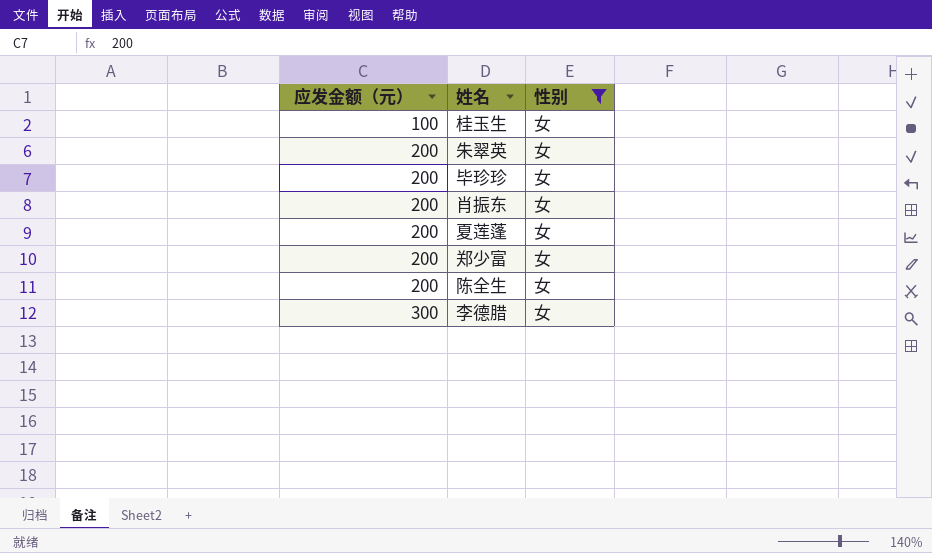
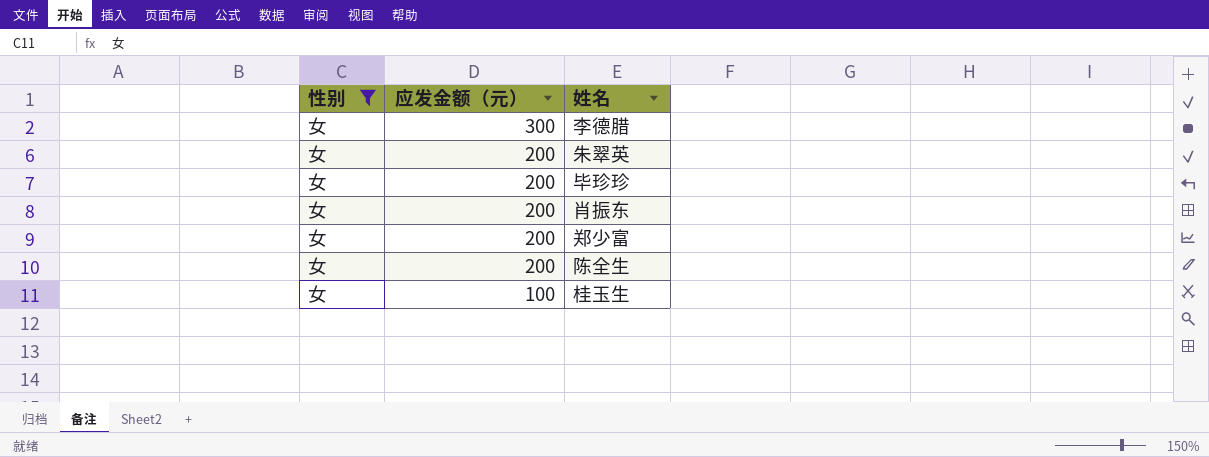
row order: 应发金额（元） ascending -> 应发金额（元） descending
column 性别 | position: 3 -> 1
row 夏莲蓬: 200 | 女 -> none

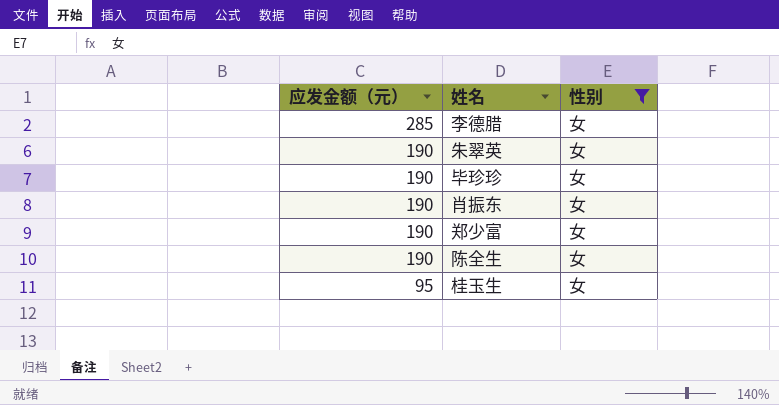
column 性别 | position: 1 -> 3
李德腊 | 应发金额（元）: 300 -> 285
朱翠英 | 应发金额（元）: 200 -> 190
毕珍珍 | 应发金额（元）: 200 -> 190
肖振东 | 应发金额（元）: 200 -> 190
郑少富 | 应发金额（元）: 200 -> 190
陈全生 | 应发金额（元）: 200 -> 190
桂玉生 | 应发金额（元）: 100 -> 95

